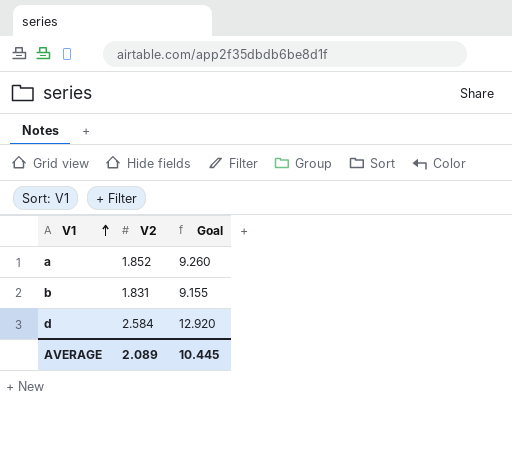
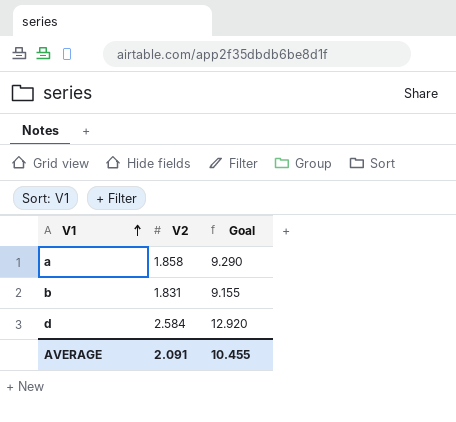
a | V2: 1.852 -> 1.858
a | Goal: 9.260 -> 9.290
AVERAGE | V2: 2.089 -> 2.091
AVERAGE | Goal: 10.445 -> 10.455

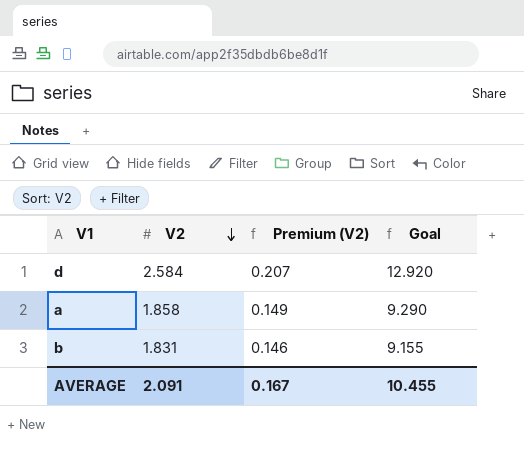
row order: V1 ascending -> V2 descending
column Premium (V2) | formula: none -> [V2] * 0.08

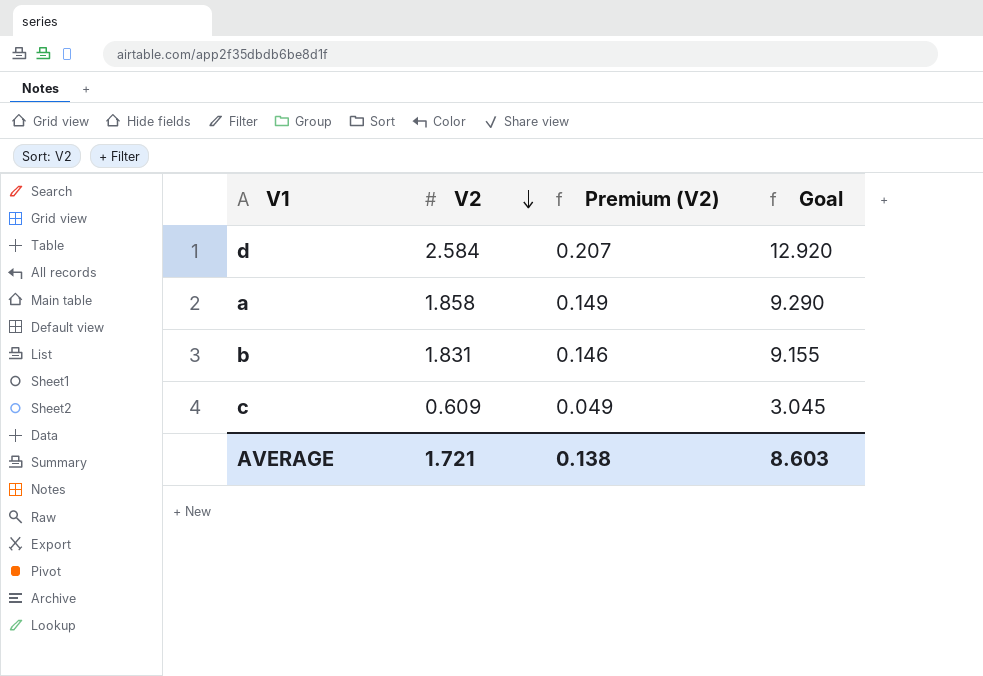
row c: none -> 0.609 | 0.049 | 3.045
AVERAGE | V2: 2.091 -> 1.721
AVERAGE | Premium (V2): 0.167 -> 0.138
AVERAGE | Goal: 10.455 -> 8.603

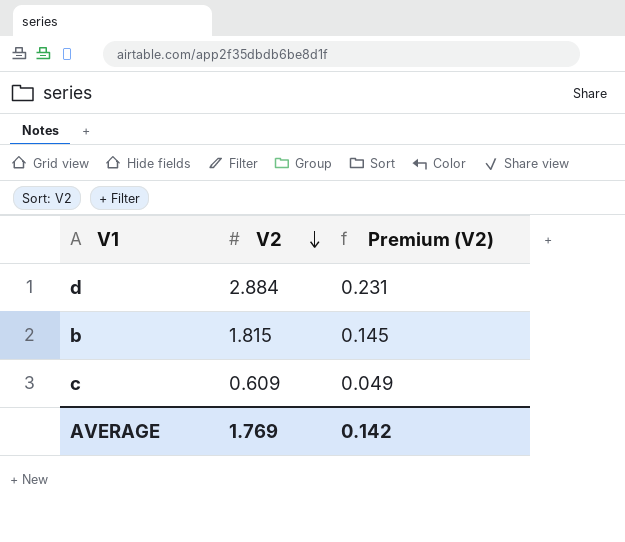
column Goal | formula: [V2] * 5 -> none
row a: 1.858 | 0.149 | 9.290 -> none
d | V2: 2.584 -> 2.884
d | Premium (V2): 0.207 -> 0.231
b | V2: 1.831 -> 1.815
b | Premium (V2): 0.146 -> 0.145
AVERAGE | V2: 1.721 -> 1.769
AVERAGE | Premium (V2): 0.138 -> 0.142

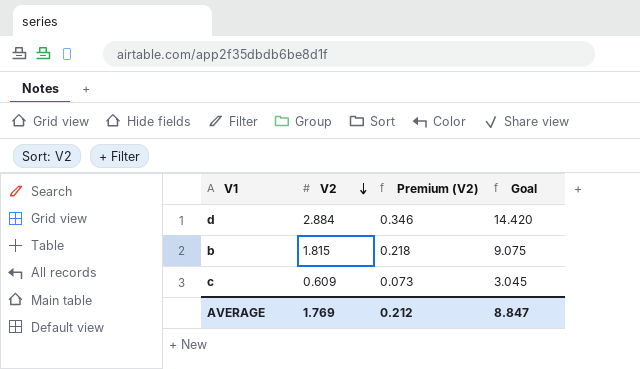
column Premium (V2) | formula: [V2] * 0.08 -> [V2] * 0.12
column Goal | formula: none -> [V2] * 5
AVERAGE | Premium (V2): 0.142 -> 0.212

